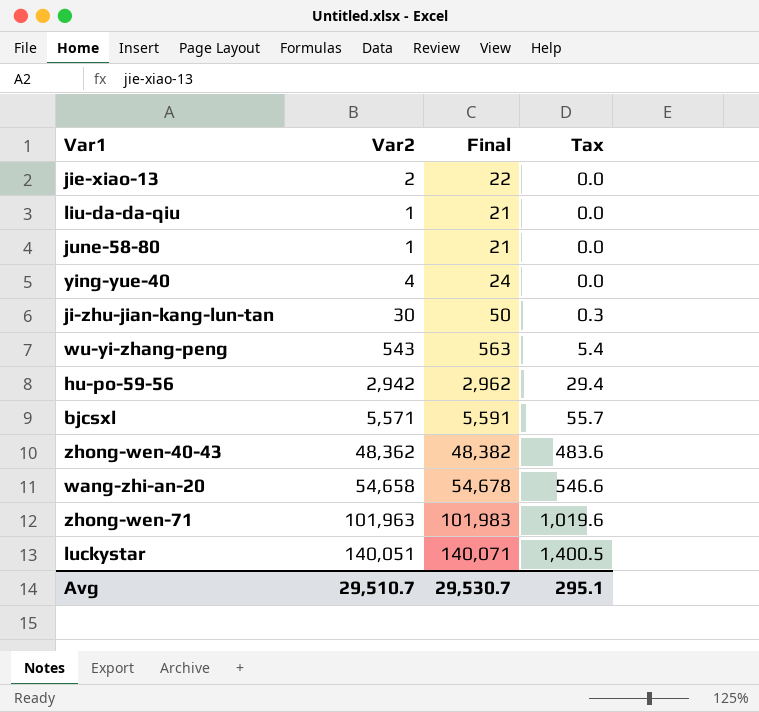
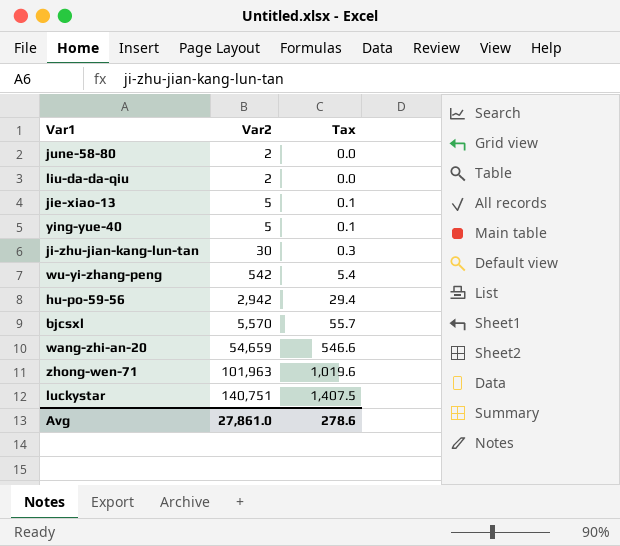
row order: Tax ascending -> Var2 ascending
column Final | formula: [Var2] + 20 -> none
row zhong-wen-40-43: 48,362 | 48,382 | 483.6 -> none
june-58-80 | Var2: 1 -> 2
liu-da-da-qiu | Var2: 1 -> 2
jie-xiao-13 | Var2: 2 -> 5
jie-xiao-13 | Tax: 0.0 -> 0.1
ying-yue-40 | Var2: 4 -> 5
ying-yue-40 | Tax: 0.0 -> 0.1
wu-yi-zhang-peng | Var2: 543 -> 542
bjcsxl | Var2: 5,571 -> 5,570
wang-zhi-an-20 | Var2: 54,658 -> 54,659
luckystar | Var2: 140,051 -> 140,751
luckystar | Tax: 1,400.5 -> 1,407.5
Avg | Var2: 29,510.7 -> 27,861.0
Avg | Tax: 295.1 -> 278.6

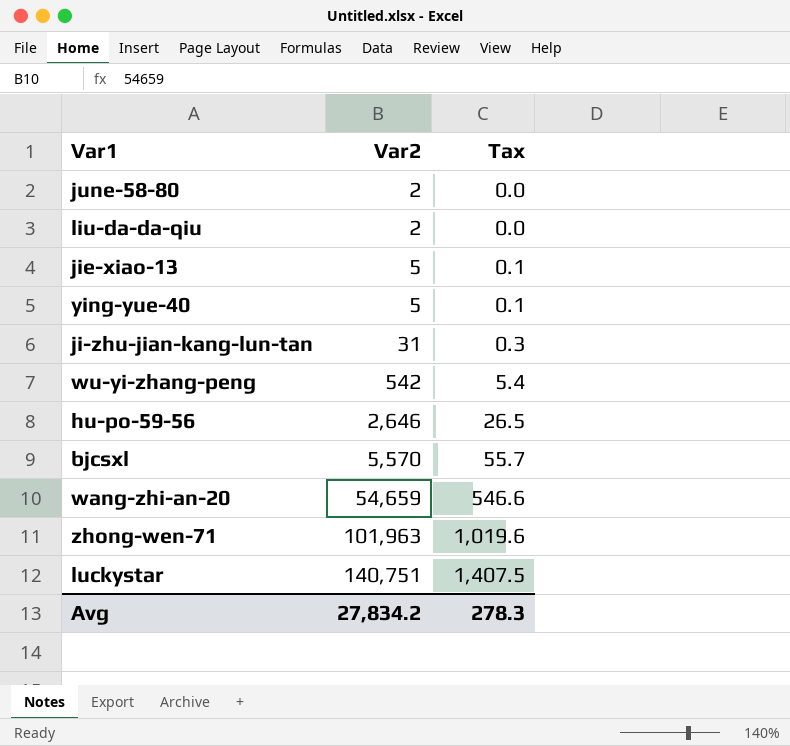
ji-zhu-jian-kang-lun-tan | Var2: 30 -> 31
hu-po-59-56 | Var2: 2,942 -> 2,646
hu-po-59-56 | Tax: 29.4 -> 26.5
Avg | Var2: 27,861.0 -> 27,834.2
Avg | Tax: 278.6 -> 278.3

